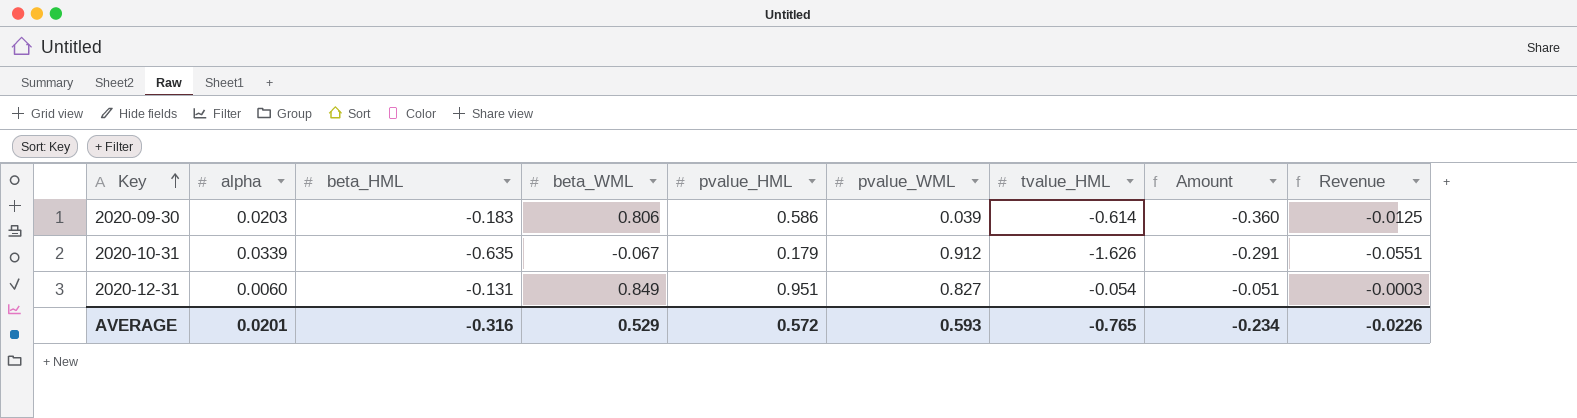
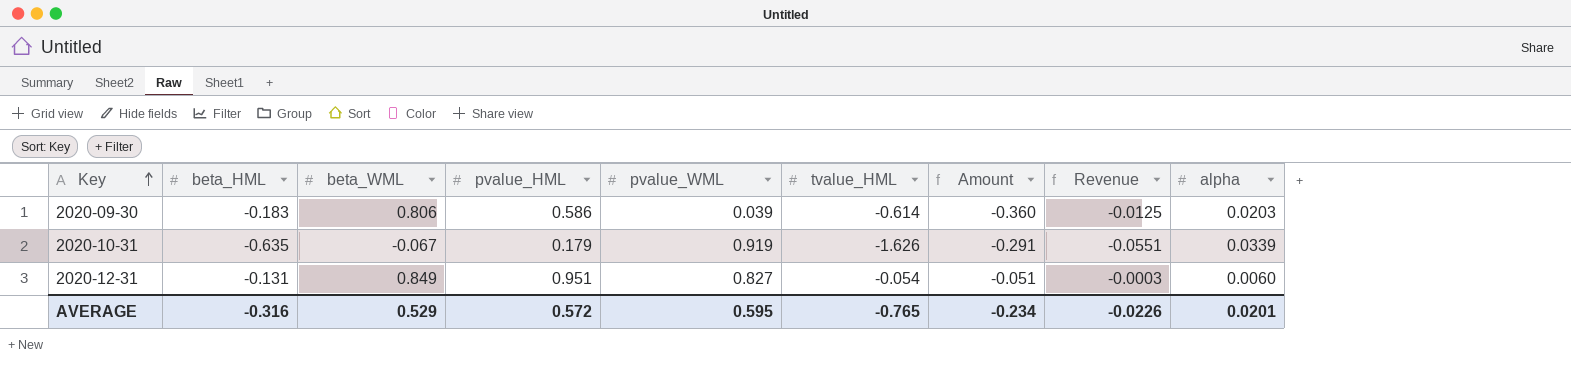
column alpha | position: 2 -> 9
2020-10-31 | pvalue_WML: 0.912 -> 0.919
AVERAGE | pvalue_WML: 0.593 -> 0.595

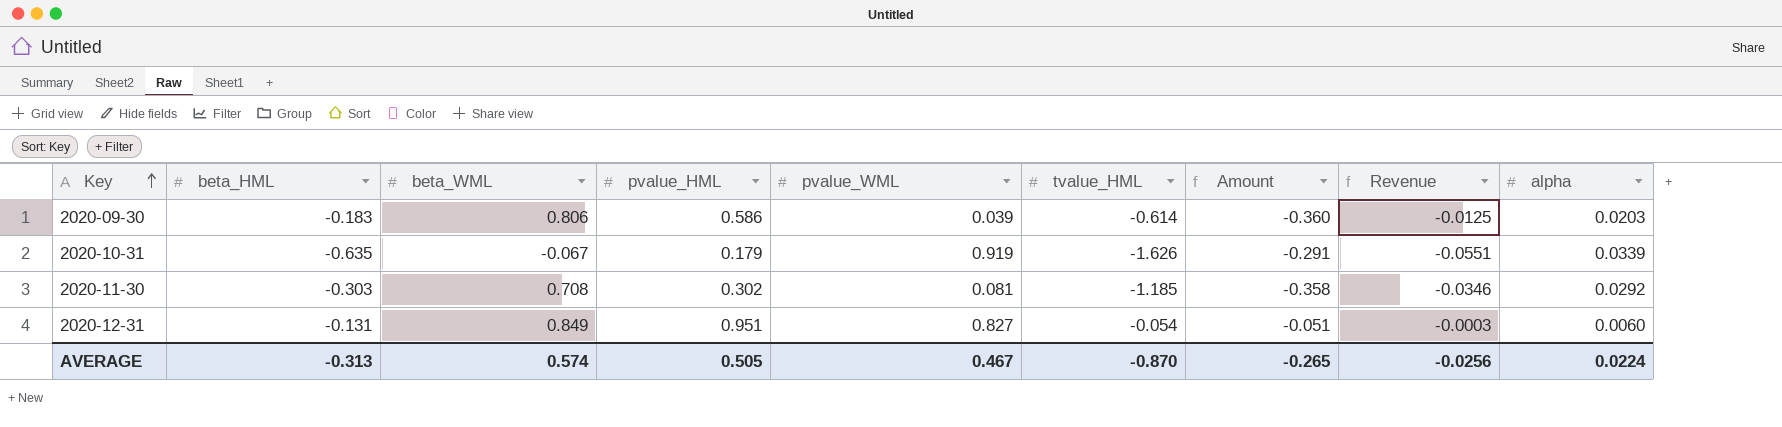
row 2020-11-30: none -> -0.303 | 0.708 | 0.302 | 0.081 | -1.185 | -0.358 | -0.0346 | 0.0292
AVERAGE | beta_HML: -0.316 -> -0.313
AVERAGE | beta_WML: 0.529 -> 0.574
AVERAGE | pvalue_HML: 0.572 -> 0.505
AVERAGE | pvalue_WML: 0.595 -> 0.467
AVERAGE | tvalue_HML: -0.765 -> -0.870
AVERAGE | Amount: -0.234 -> -0.265
AVERAGE | Revenue: -0.0226 -> -0.0256
AVERAGE | alpha: 0.0201 -> 0.0224

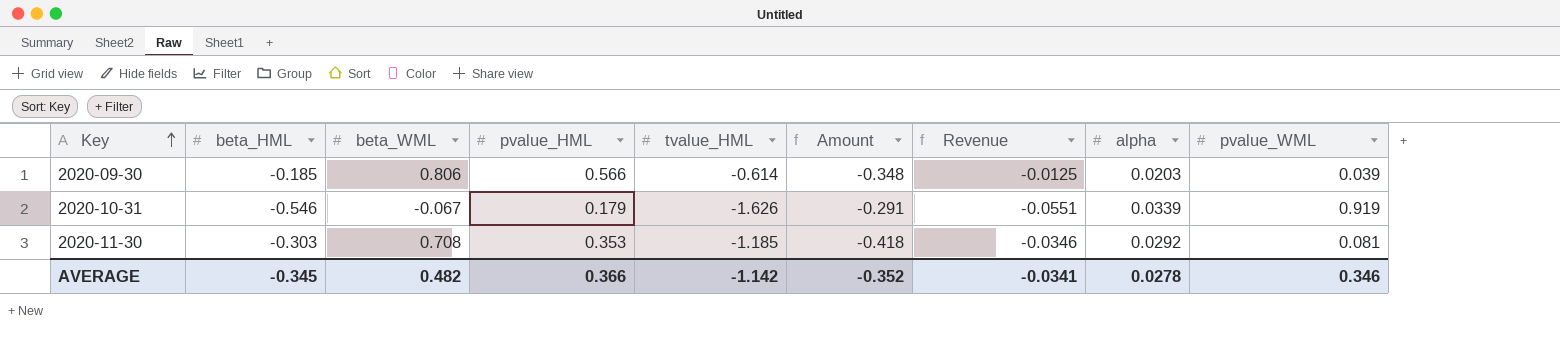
column pvalue_WML | position: 5 -> 9
row 2020-12-31: -0.131 | 0.849 | 0.951 | 0.827 | -0.054 | -0.051 | -0.0003 | 0.0060 -> none
2020-09-30 | beta_HML: -0.183 -> -0.185
2020-09-30 | pvalue_HML: 0.586 -> 0.566
2020-09-30 | Amount: -0.360 -> -0.348
2020-10-31 | beta_HML: -0.635 -> -0.546
2020-11-30 | pvalue_HML: 0.302 -> 0.353
2020-11-30 | Amount: -0.358 -> -0.418
AVERAGE | beta_HML: -0.313 -> -0.345
AVERAGE | beta_WML: 0.574 -> 0.482
AVERAGE | pvalue_HML: 0.505 -> 0.366
AVERAGE | tvalue_HML: -0.870 -> -1.142
AVERAGE | Amount: -0.265 -> -0.352
AVERAGE | Revenue: -0.0256 -> -0.0341
AVERAGE | alpha: 0.0224 -> 0.0278
AVERAGE | pvalue_WML: 0.467 -> 0.346

